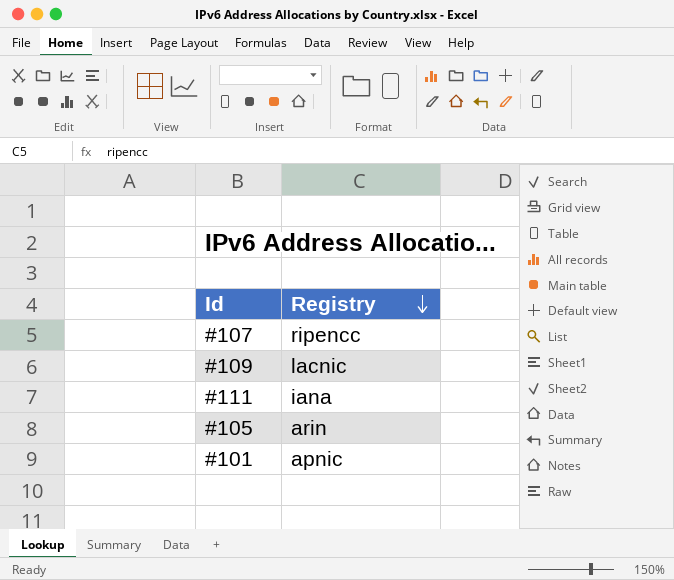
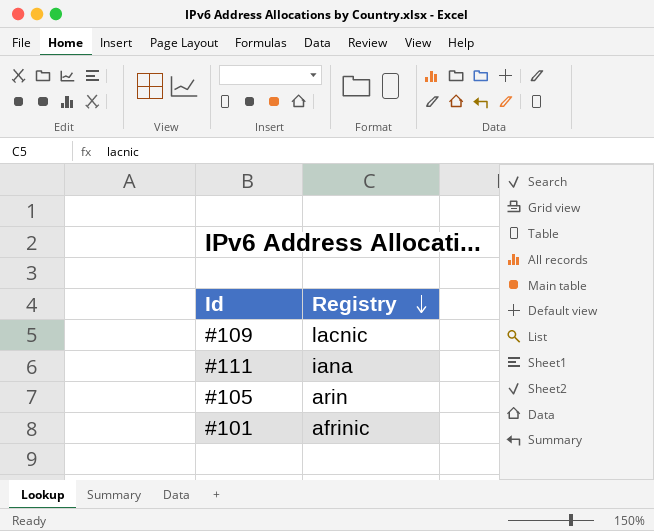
row #107: ripencc -> none
#101 | Registry: apnic -> afrinic

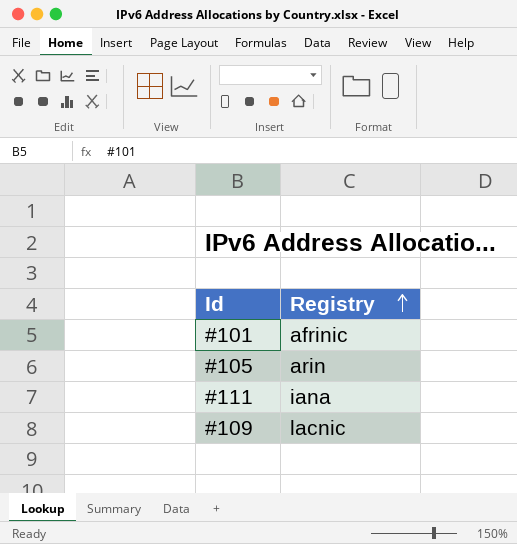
row order: Registry descending -> Registry ascending

